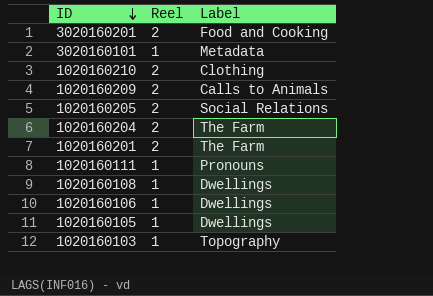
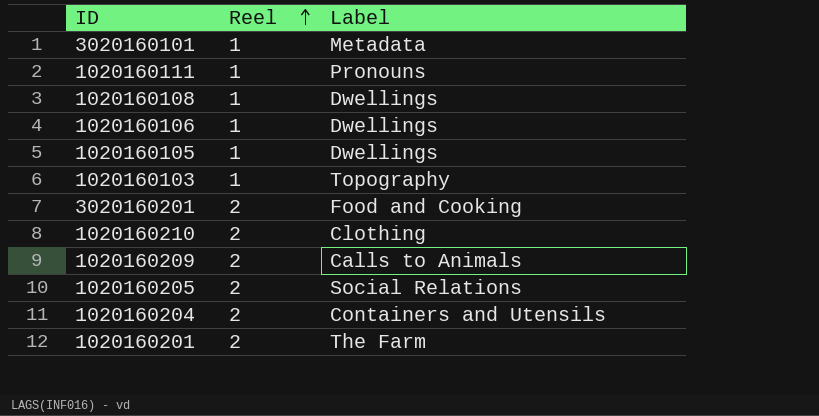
row order: ID descending -> Reel ascending
1020160204 | Label: The Farm -> Containers and Utensils

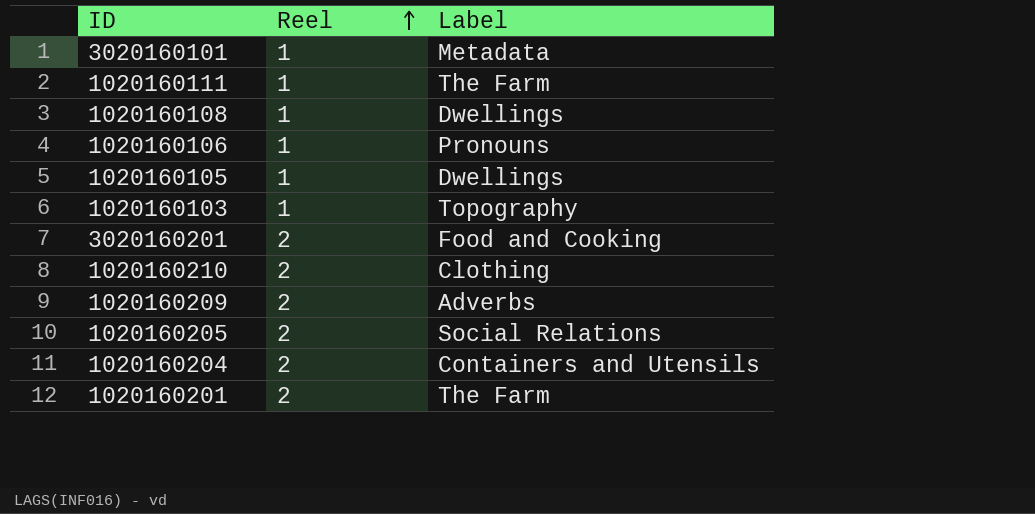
1020160111 | Label: Pronouns -> The Farm
1020160106 | Label: Dwellings -> Pronouns
1020160209 | Label: Calls to Animals -> Adverbs

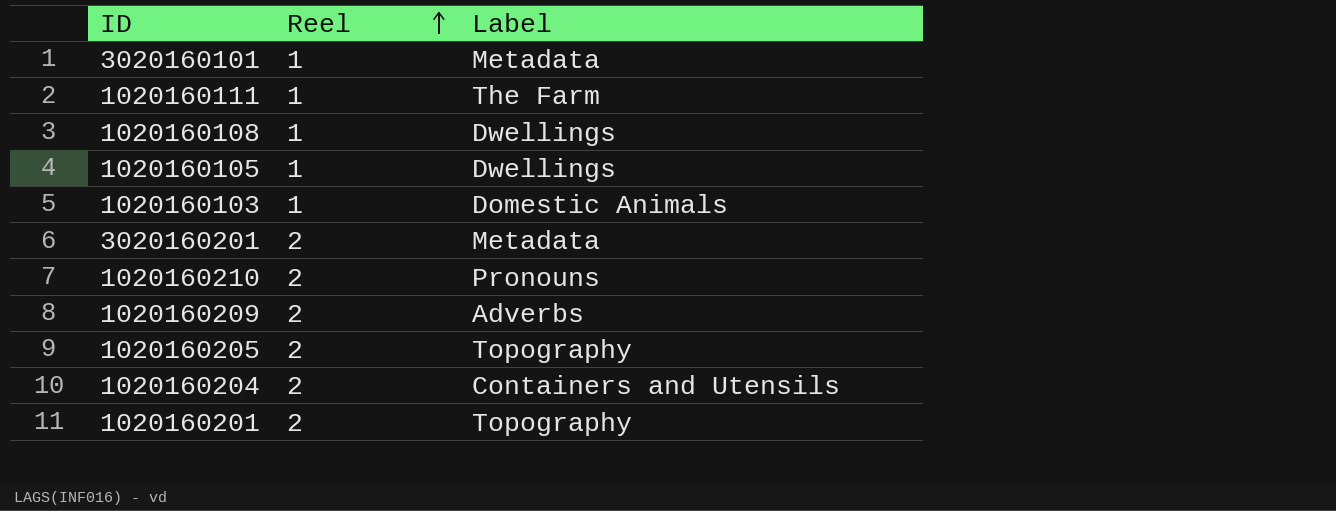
row 1020160106: 1 | Pronouns -> none
1020160103 | Label: Topography -> Domestic Animals
3020160201 | Label: Food and Cooking -> Metadata
1020160210 | Label: Clothing -> Pronouns
1020160205 | Label: Social Relations -> Topography
1020160201 | Label: The Farm -> Topography

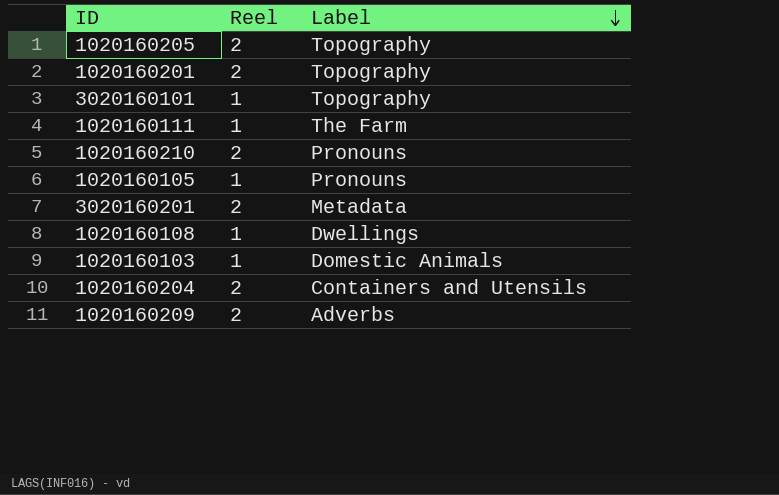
row order: Reel ascending -> Label descending
3020160101 | Label: Metadata -> Topography
1020160105 | Label: Dwellings -> Pronouns

